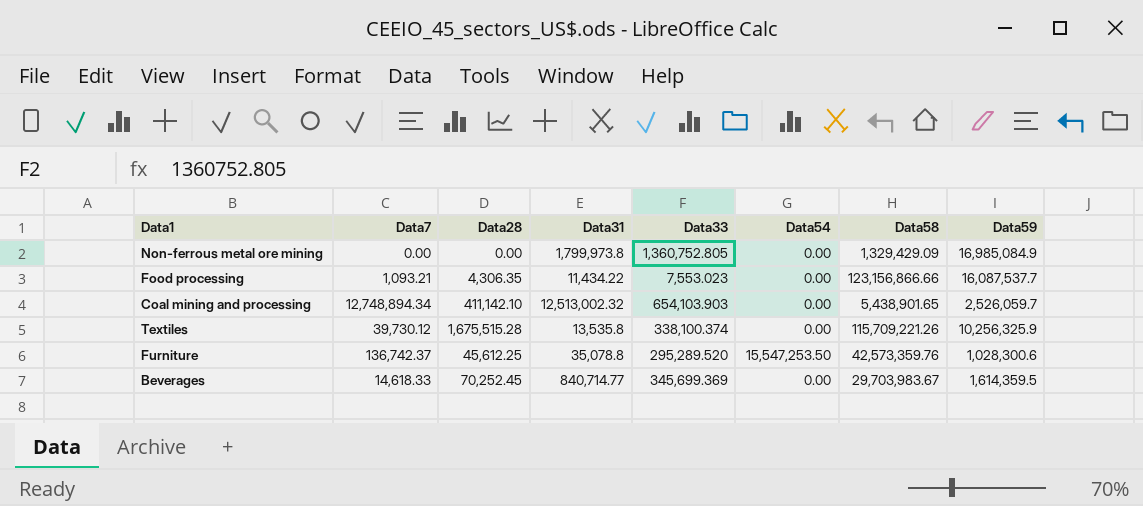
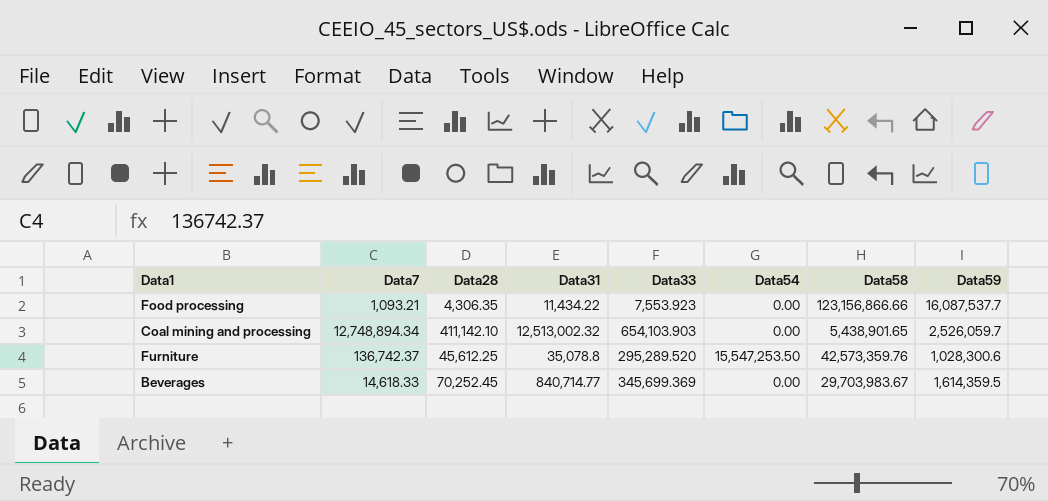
row Non-ferrous metal ore mining: 0.00 | 0.00 | 1,799,973.8 | 1,360,752.805 | 0.00 | 1,329,429.09 | 16,985,084.9 -> none
row Textiles: 39,730.12 | 1,675,515.28 | 13,535.8 | 338,100.374 | 0.00 | 115,709,221.26 | 10,256,325.9 -> none
Food processing | Data33: 7,553.023 -> 7,553.923

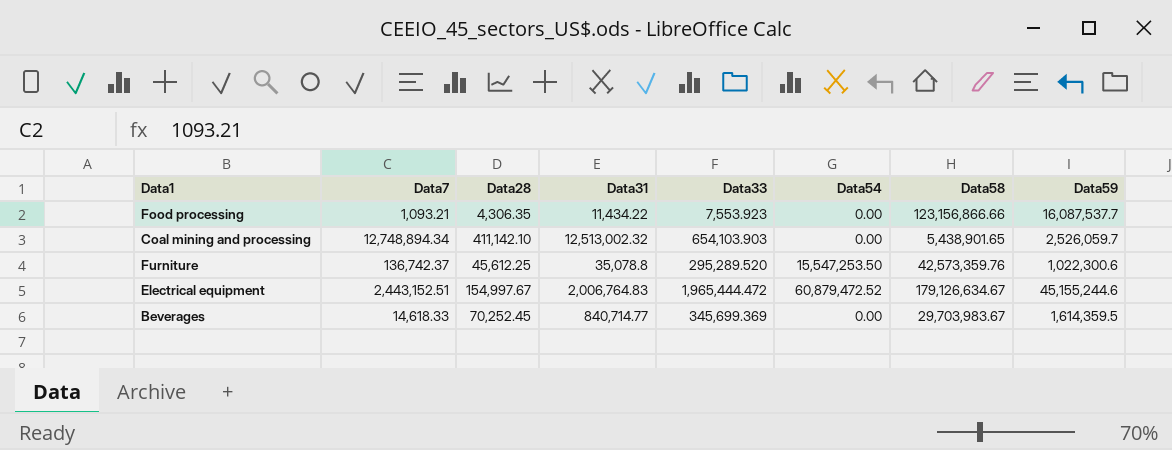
Furniture | Data59: 1,028,300.6 -> 1,022,300.6
row Electrical equipment: none -> 2,443,152.51 | 154,997.67 | 2,006,764.83 | 1,965,444.472 | 60,879,472.52 | 179,126,634.67 | 45,155,244.6

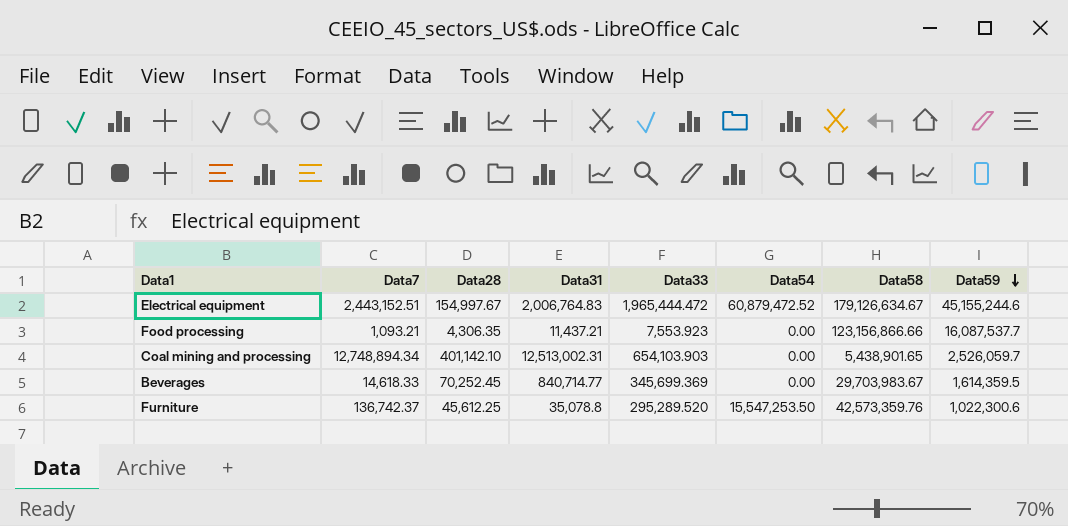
row order: none -> Data59 descending
Food processing | Data31: 11,434.22 -> 11,437.21
Coal mining and processing | Data28: 411,142.10 -> 401,142.10
Coal mining and processing | Data31: 12,513,002.32 -> 12,513,002.31

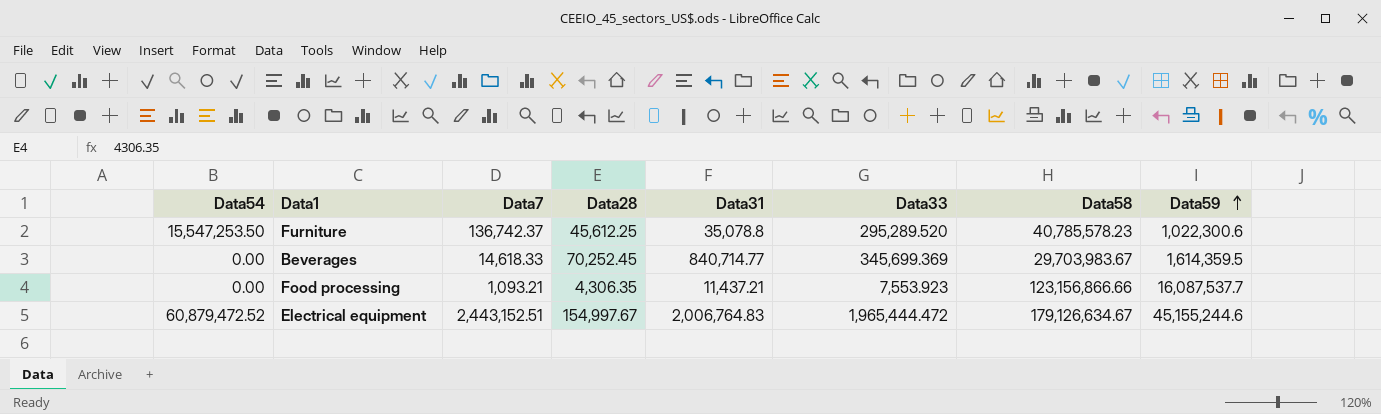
row order: Data59 descending -> Data59 ascending
column Data54 | position: 6 -> 1
row Coal mining and processing: 12,748,894.34 | 401,142.10 | 12,513,002.31 | 654,103.903 | 0.00 | 5,438,901.65 | 2,526,059.7 -> none
Furniture | Data58: 42,573,359.76 -> 40,785,578.23

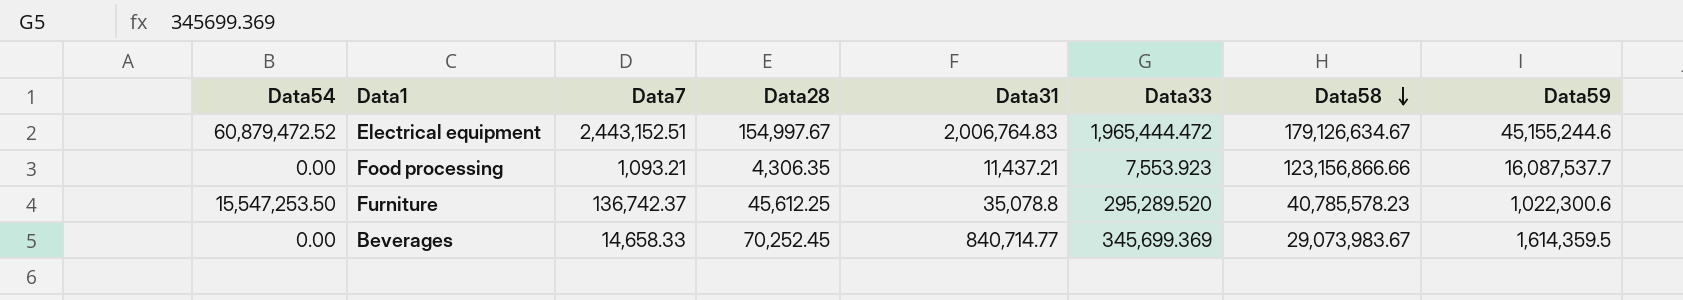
row order: Data59 ascending -> Data58 descending
Beverages | Data7: 14,618.33 -> 14,658.33
Beverages | Data58: 29,703,983.67 -> 29,073,983.67

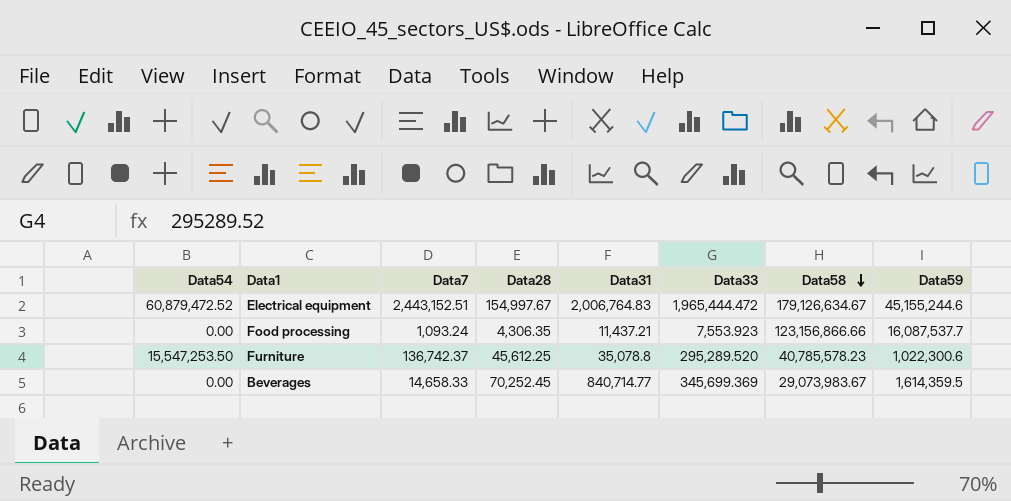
Food processing | Data7: 1,093.21 -> 1,093.24

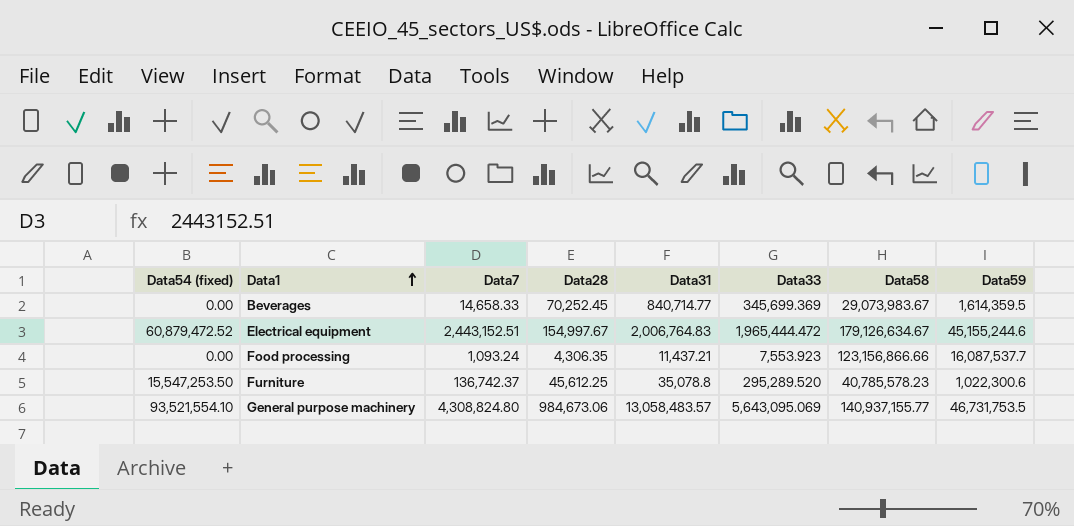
row order: Data58 descending -> Data1 ascending
column name: Data54 -> Data54 (fixed)
row General purpose machinery: none -> 93,521,554.10 | 4,308,824.80 | 984,673.06 | 13,058,483.57 | 5,643,095.069 | 140,937,155.77 | 46,731,753.5

